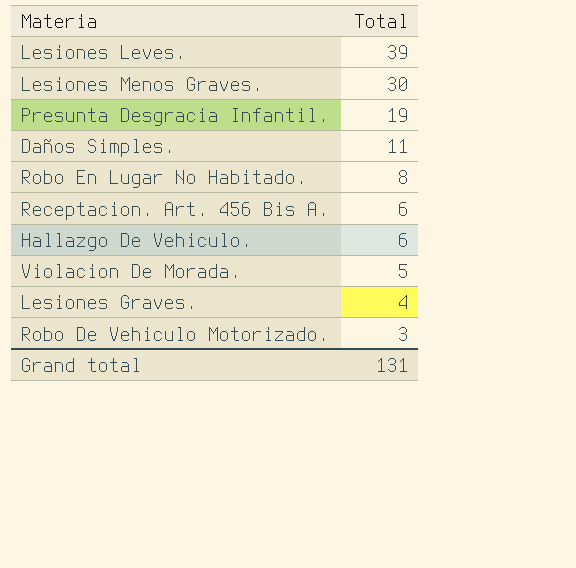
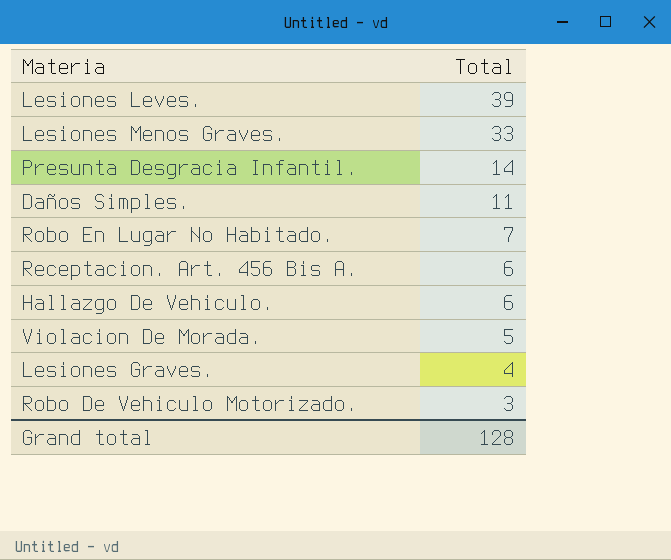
Lesiones Menos Graves. | Total: 30 -> 33
Presunta Desgracia Infantil. | Total: 19 -> 14
Robo En Lugar No Habitado. | Total: 8 -> 7
Grand total | Total: 131 -> 128

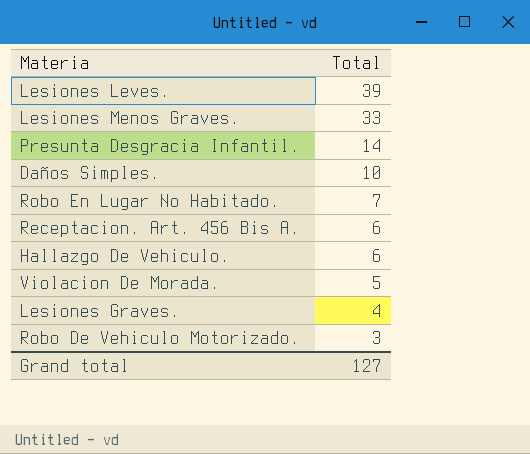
Daños Simples. | Total: 11 -> 10
Grand total | Total: 128 -> 127

